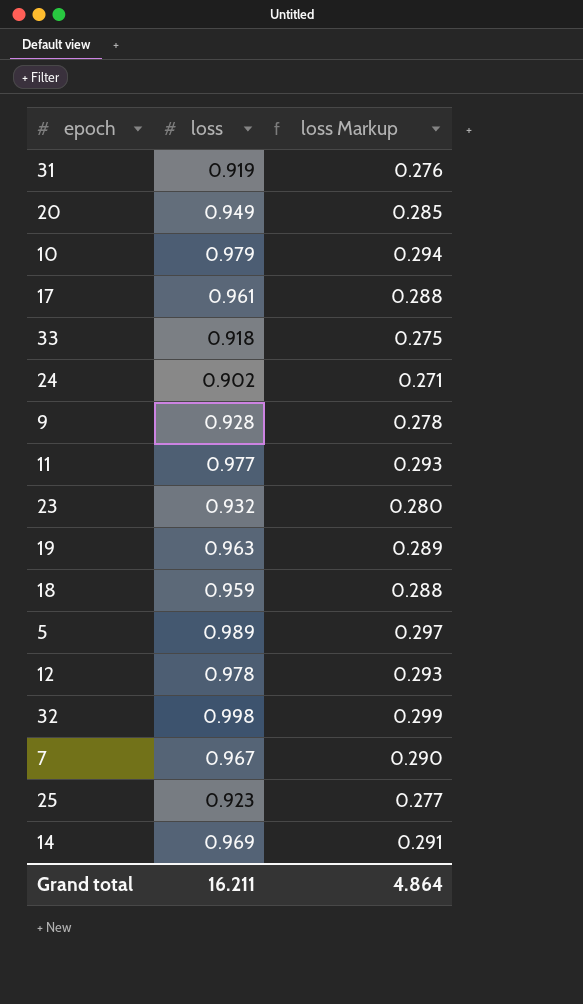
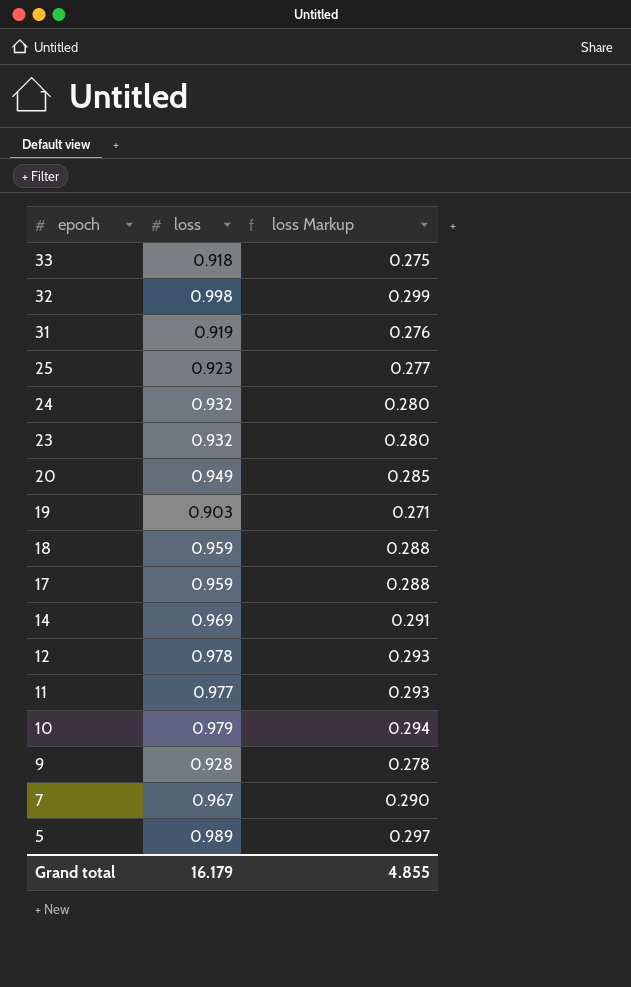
row order: none -> epoch descending
24 | loss: 0.902 -> 0.932
24 | loss Markup: 0.271 -> 0.280
19 | loss: 0.963 -> 0.903
19 | loss Markup: 0.289 -> 0.271
17 | loss: 0.961 -> 0.959
Grand total | loss: 16.211 -> 16.179
Grand total | loss Markup: 4.864 -> 4.855

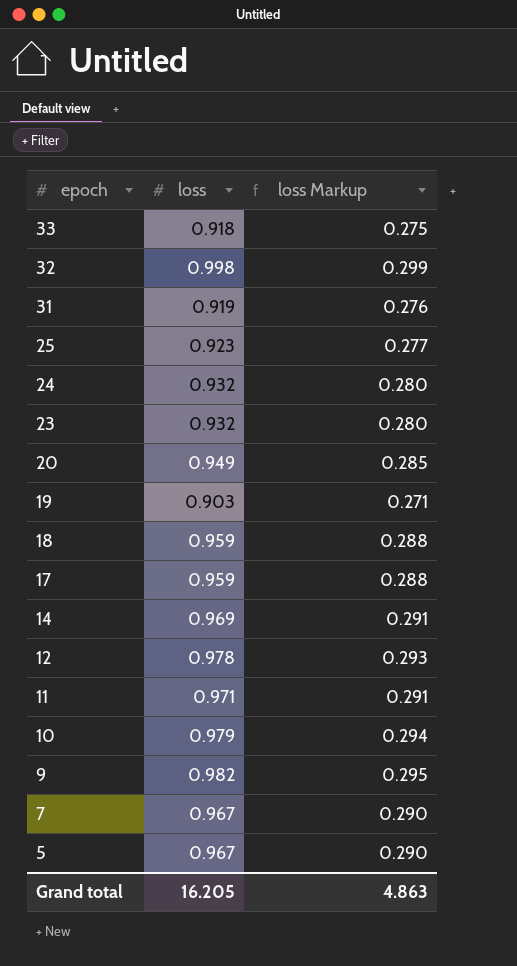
11 | loss: 0.977 -> 0.971
11 | loss Markup: 0.293 -> 0.291
9 | loss: 0.928 -> 0.982
9 | loss Markup: 0.278 -> 0.295
5 | loss: 0.989 -> 0.967
5 | loss Markup: 0.297 -> 0.290
Grand total | loss: 16.179 -> 16.205
Grand total | loss Markup: 4.855 -> 4.863

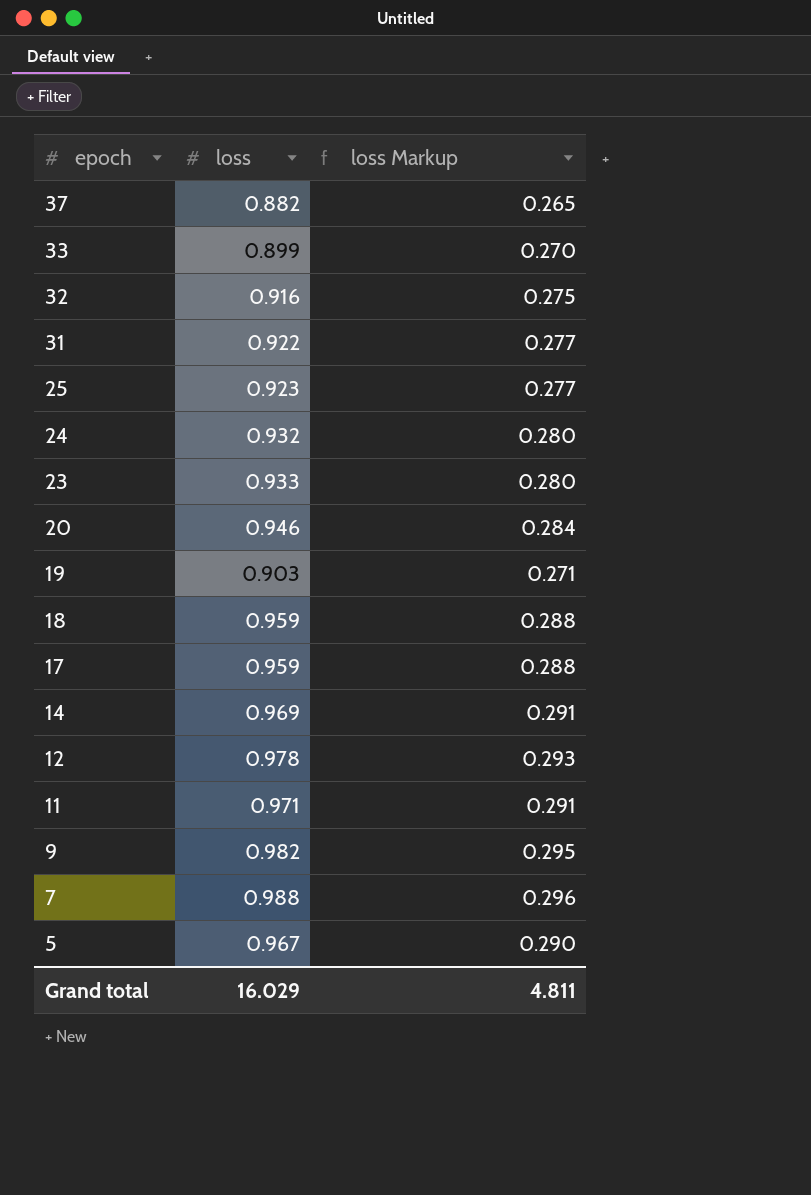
row 10: 0.979 | 0.294 -> none
row 37: none -> 0.882 | 0.265
33 | loss: 0.918 -> 0.899
33 | loss Markup: 0.275 -> 0.270
32 | loss: 0.998 -> 0.916
32 | loss Markup: 0.299 -> 0.275
31 | loss: 0.919 -> 0.922
31 | loss Markup: 0.276 -> 0.277
23 | loss: 0.932 -> 0.933
20 | loss: 0.949 -> 0.946
20 | loss Markup: 0.285 -> 0.284
7 | loss: 0.967 -> 0.988
7 | loss Markup: 0.290 -> 0.296
Grand total | loss: 16.205 -> 16.029
Grand total | loss Markup: 4.863 -> 4.811

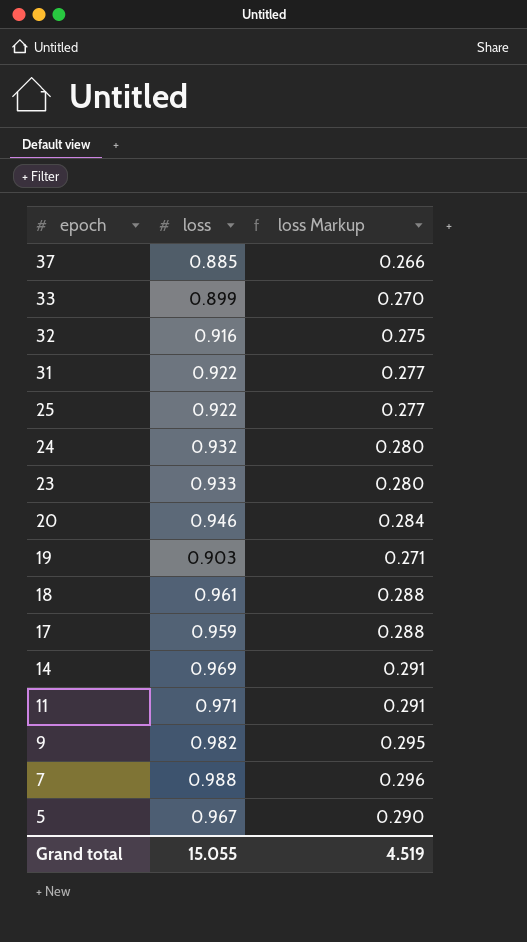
row 12: 0.978 | 0.293 -> none
37 | loss: 0.882 -> 0.885
37 | loss Markup: 0.265 -> 0.266
25 | loss: 0.923 -> 0.922
18 | loss: 0.959 -> 0.961
Grand total | loss: 16.029 -> 15.055
Grand total | loss Markup: 4.811 -> 4.519

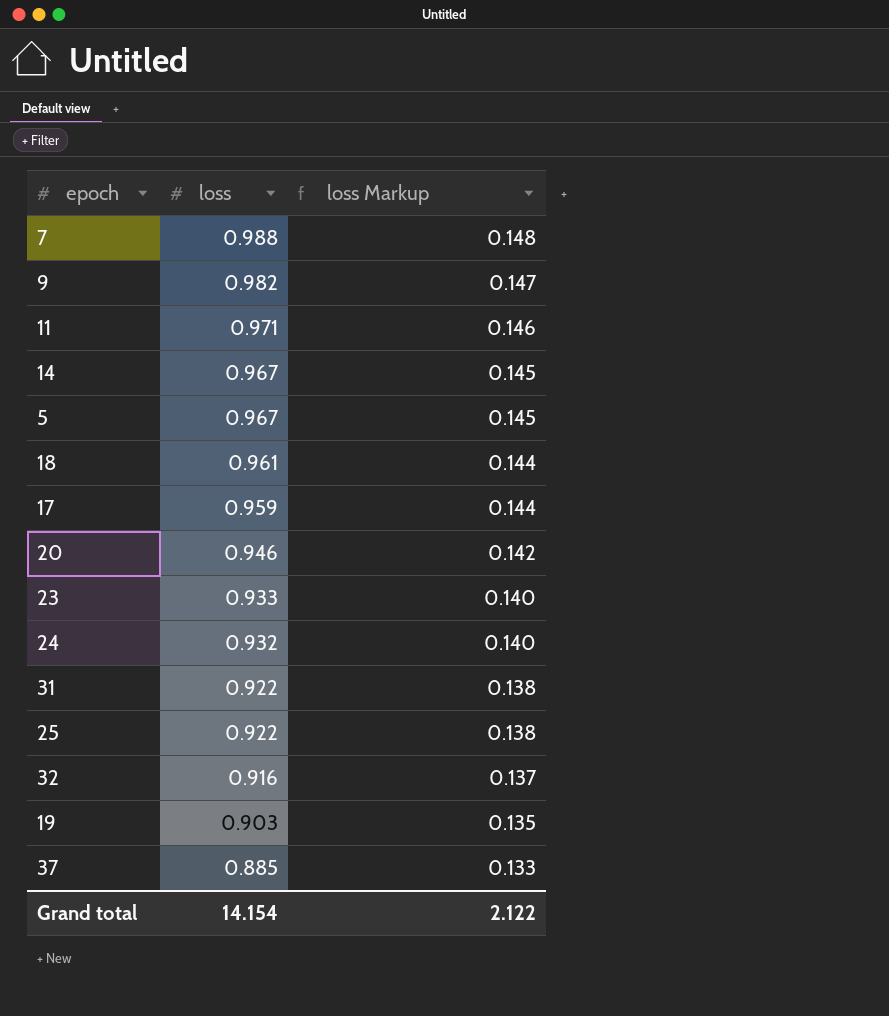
row order: epoch descending -> loss descending
column loss Markup | formula: [loss] * 0.3 -> [loss] * 0.15
row 33: 0.899 | 0.270 -> none
14 | loss: 0.969 -> 0.967
Grand total | loss: 15.055 -> 14.154
Grand total | loss Markup: 4.519 -> 2.122

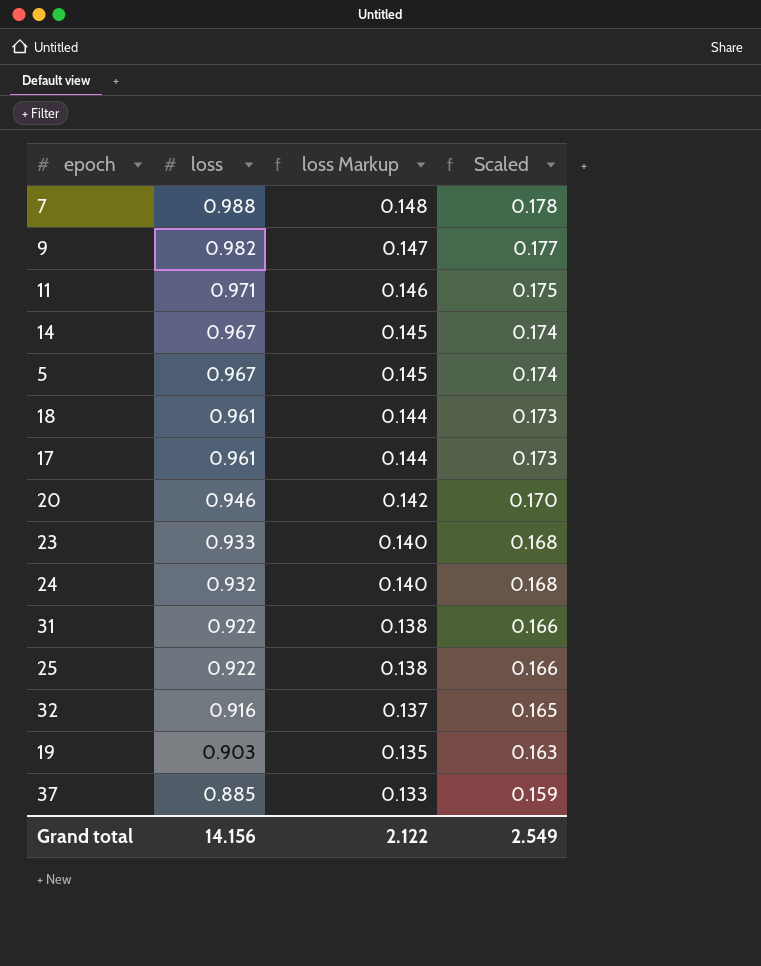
column Scaled | formula: none -> [loss] * 0.18
17 | loss: 0.959 -> 0.961
Grand total | loss: 14.154 -> 14.156

